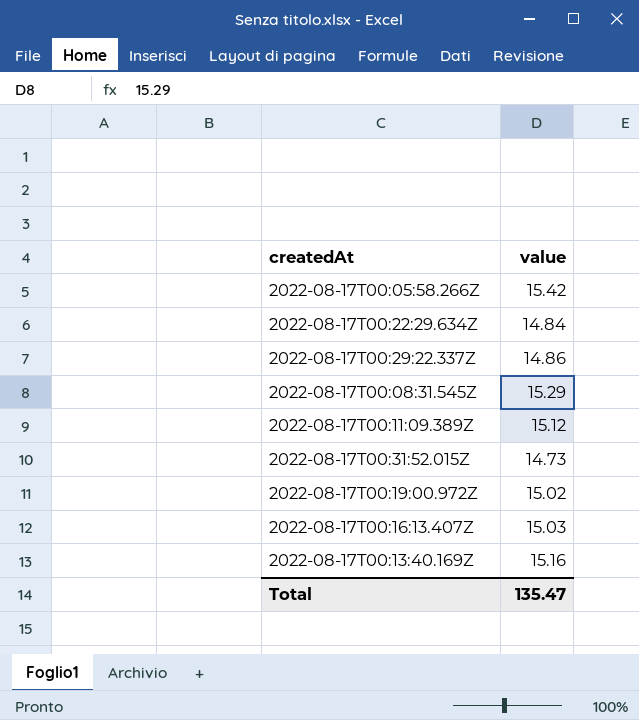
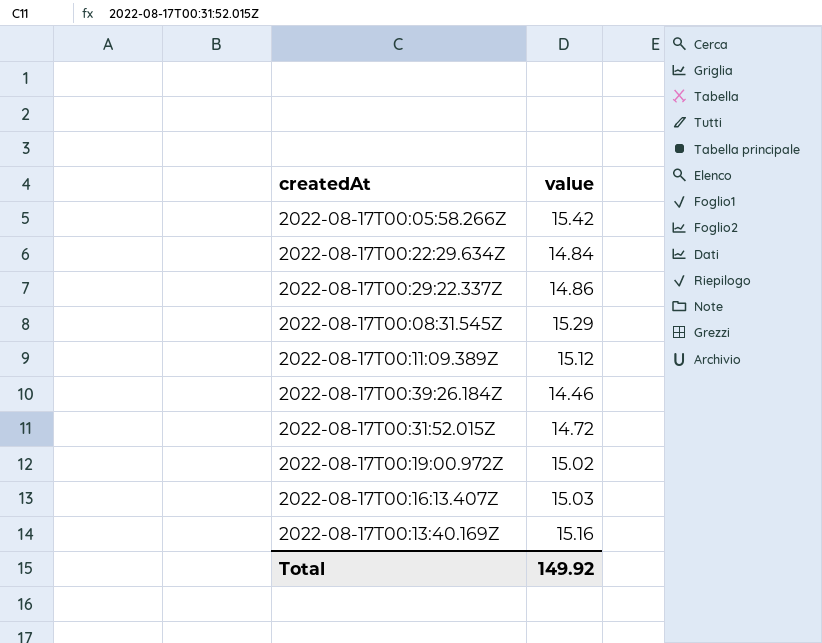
row 2022-08-17T00:39:26.184Z: none -> 14.46
2022-08-17T00:31:52.015Z | value: 14.73 -> 14.72
Total | value: 135.47 -> 149.92

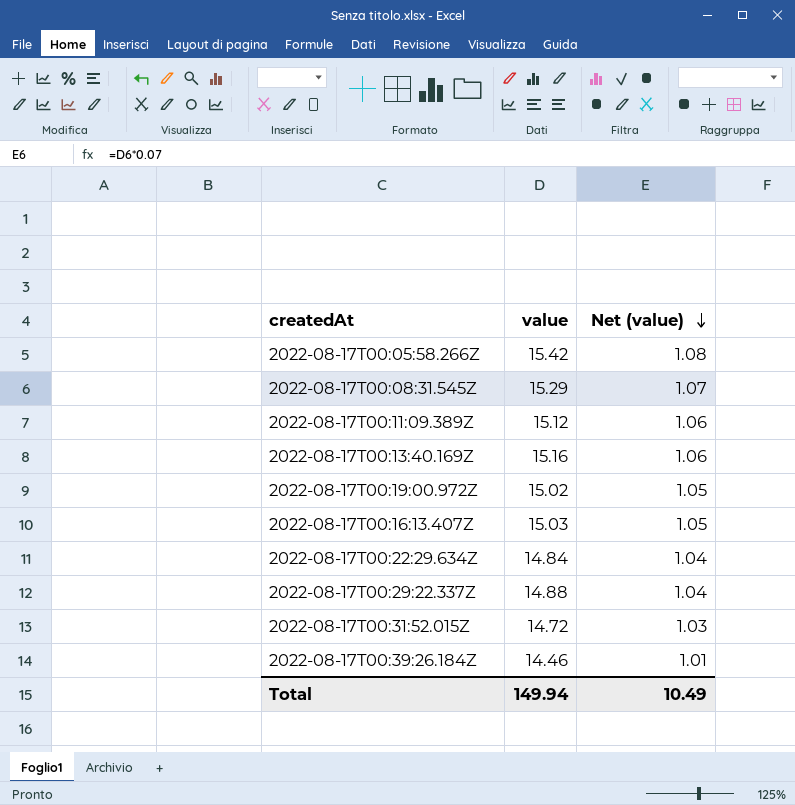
row order: none -> Net (value) descending
column Net (value) | formula: none -> [value] * 0.07
2022-08-17T00:29:22.337Z | value: 14.86 -> 14.88
Total | value: 149.92 -> 149.94

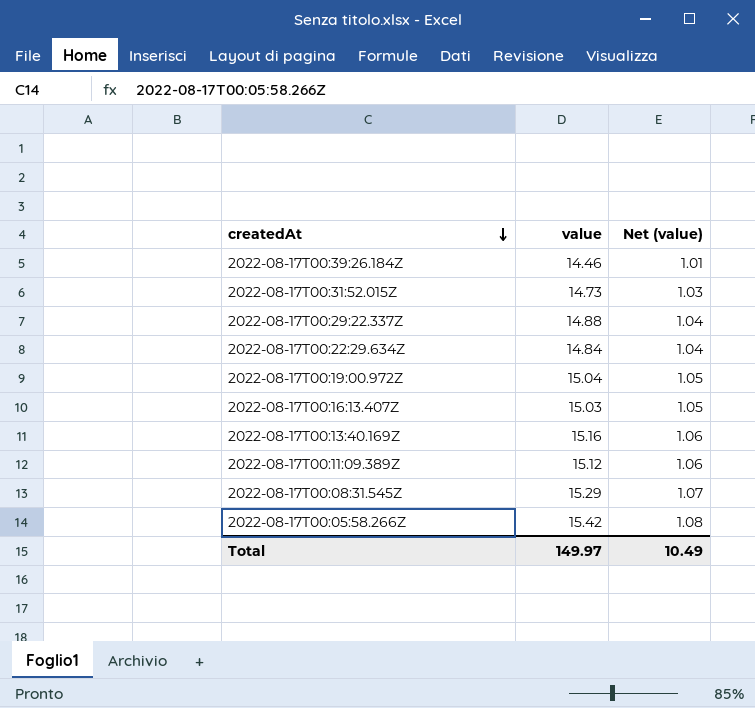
row order: Net (value) descending -> createdAt descending
2022-08-17T00:31:52.015Z | value: 14.72 -> 14.73
2022-08-17T00:19:00.972Z | value: 15.02 -> 15.04
Total | value: 149.94 -> 149.97

